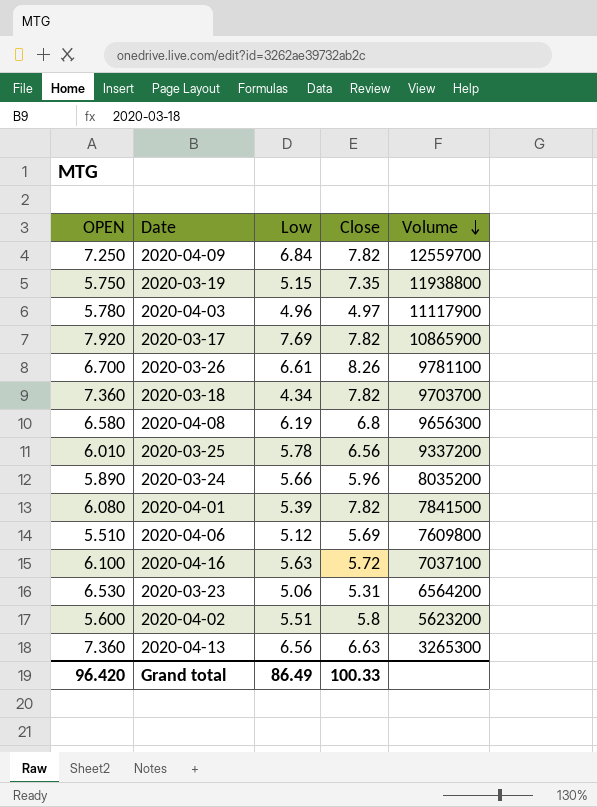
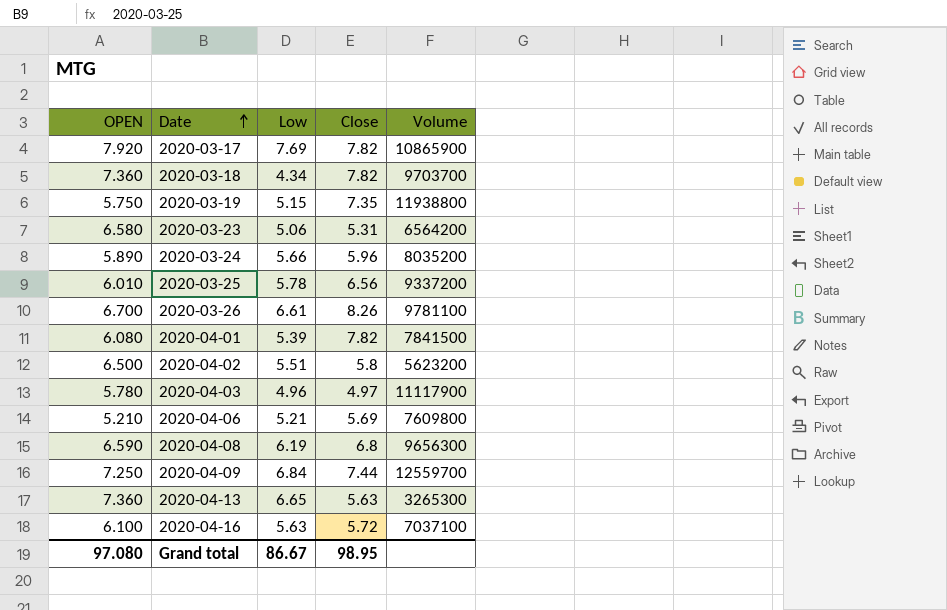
row order: Volume descending -> Date ascending
2020-03-23 | OPEN: 6.530 -> 6.580
2020-04-02 | OPEN: 5.600 -> 6.500
2020-04-06 | OPEN: 5.510 -> 5.210
2020-04-06 | Low: 5.12 -> 5.21
2020-04-08 | OPEN: 6.580 -> 6.590
2020-04-09 | Close: 7.82 -> 7.44
2020-04-13 | Low: 6.56 -> 6.65
2020-04-13 | Close: 6.63 -> 5.63
Grand total | OPEN: 96.420 -> 97.080
Grand total | Low: 86.49 -> 86.67
Grand total | Close: 100.33 -> 98.95

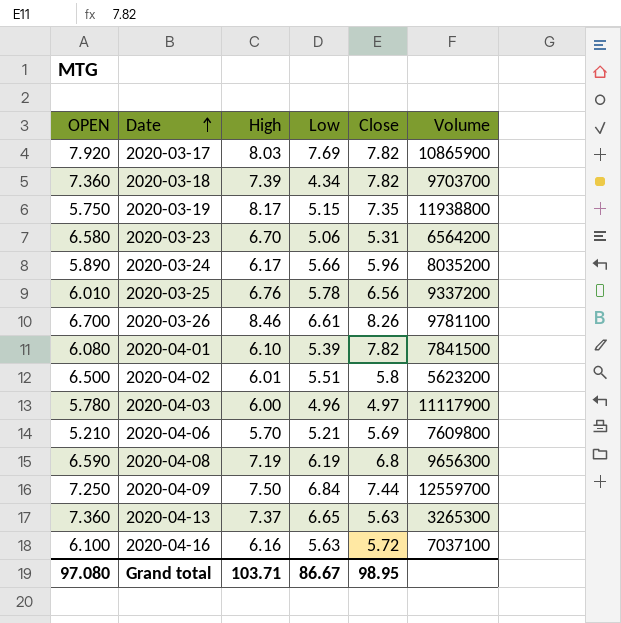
column High | position: none -> 3

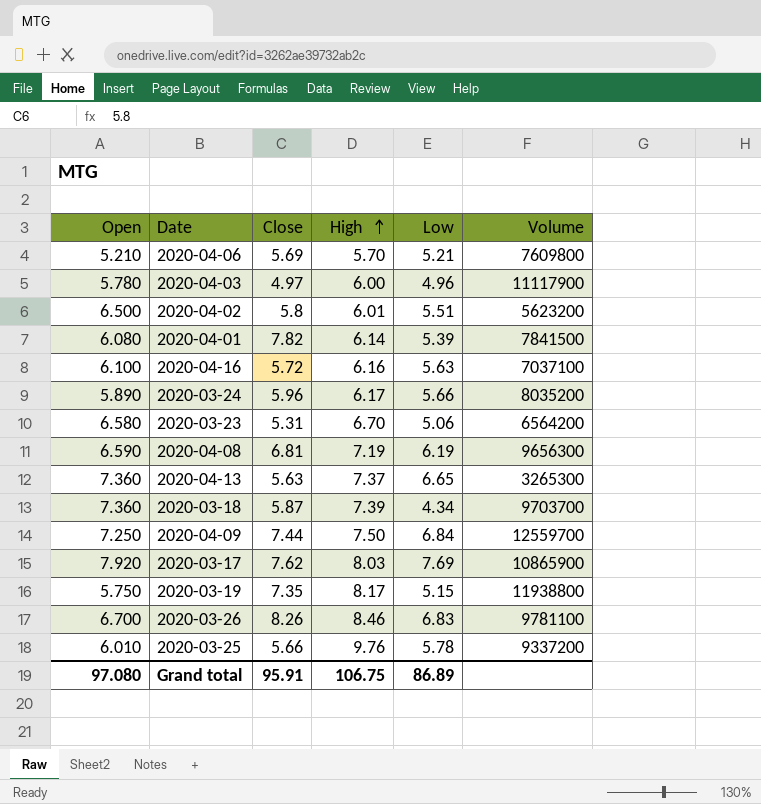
row order: Date ascending -> High ascending
column name: OPEN -> Open
column Close | position: 5 -> 3
2020-04-01 | High: 6.10 -> 6.14
2020-04-08 | Close: 6.8 -> 6.81
2020-03-18 | Close: 7.82 -> 5.87
2020-03-17 | Close: 7.82 -> 7.62
2020-03-26 | Low: 6.61 -> 6.83
2020-03-25 | Close: 6.56 -> 5.66
2020-03-25 | High: 6.76 -> 9.76
Grand total | Close: 98.95 -> 95.91
Grand total | High: 103.71 -> 106.75
Grand total | Low: 86.67 -> 86.89

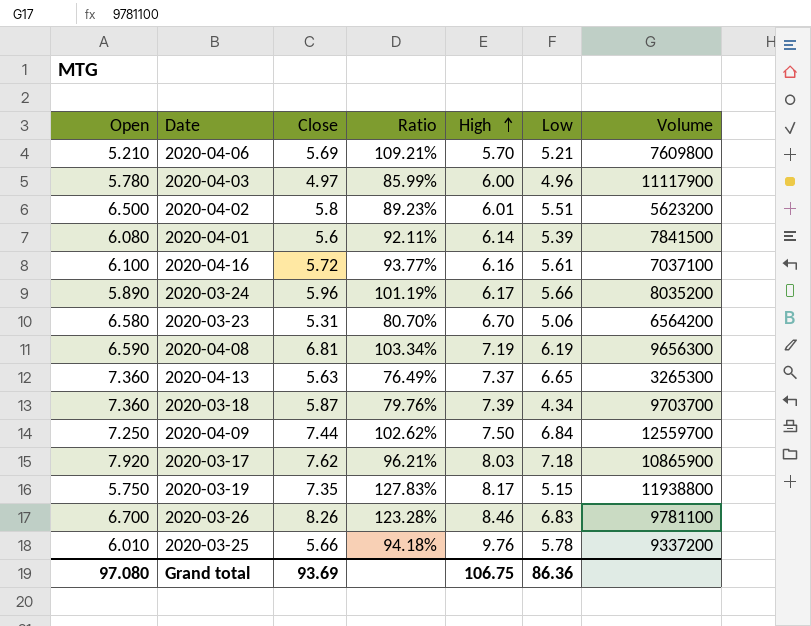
column Ratio | formula: none -> [Close] / [Open]
2020-04-01 | Close: 7.82 -> 5.6
2020-04-16 | Low: 5.63 -> 5.61
2020-03-17 | Low: 7.69 -> 7.18
Grand total | Close: 95.91 -> 93.69
Grand total | Low: 86.89 -> 86.36

